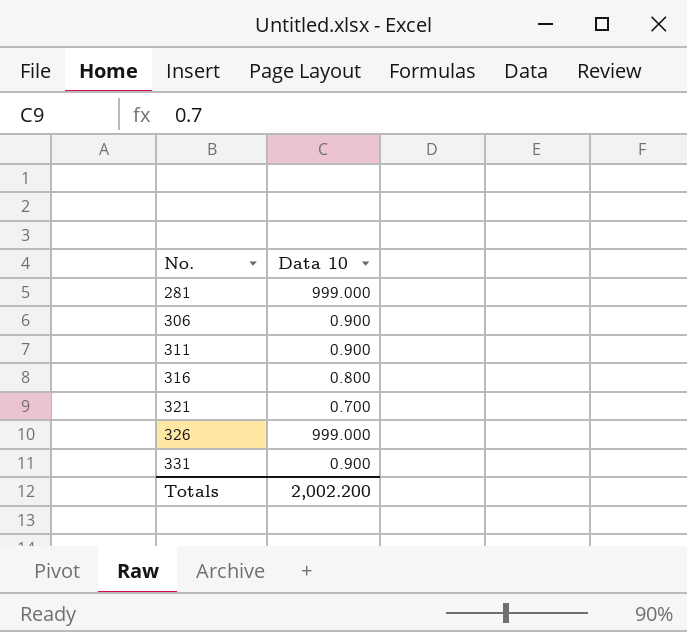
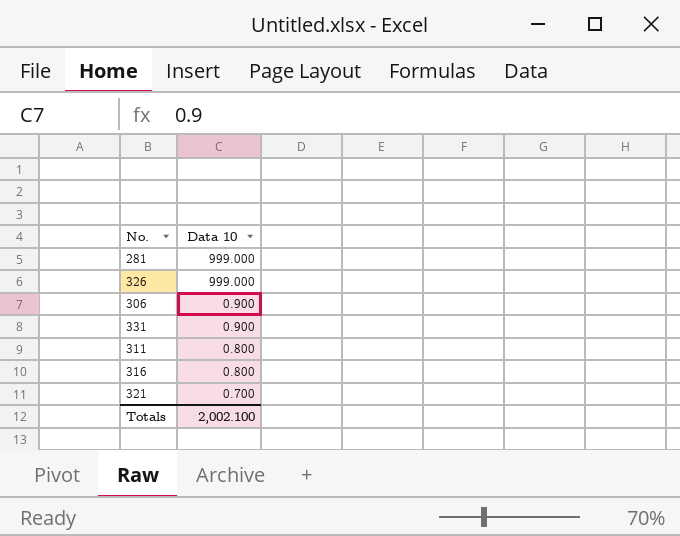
row order: No. ascending -> Data 10 descending
311 | Data 10: 0.900 -> 0.800
Totals | Data 10: 2,002.200 -> 2,002.100

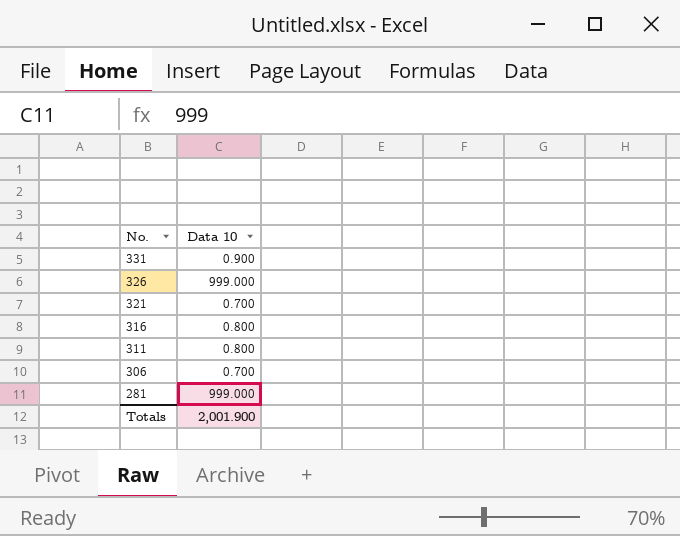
row order: Data 10 descending -> No. descending
306 | Data 10: 0.900 -> 0.700
Totals | Data 10: 2,002.100 -> 2,001.900

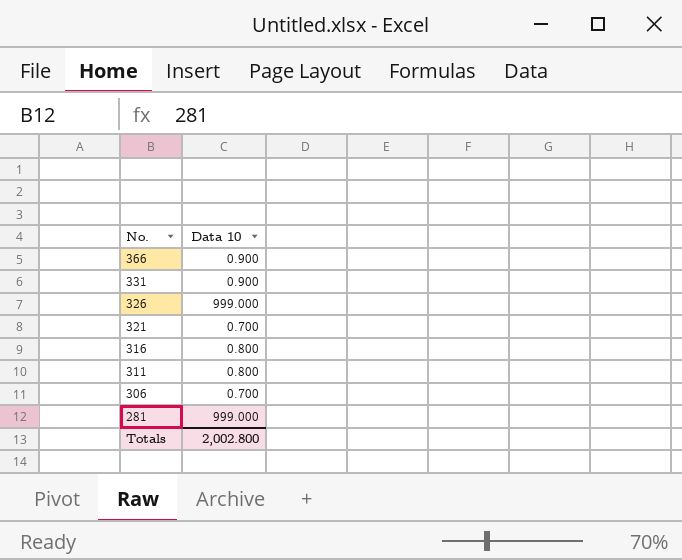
row 366: none -> 0.900
Totals | Data 10: 2,001.900 -> 2,002.800

